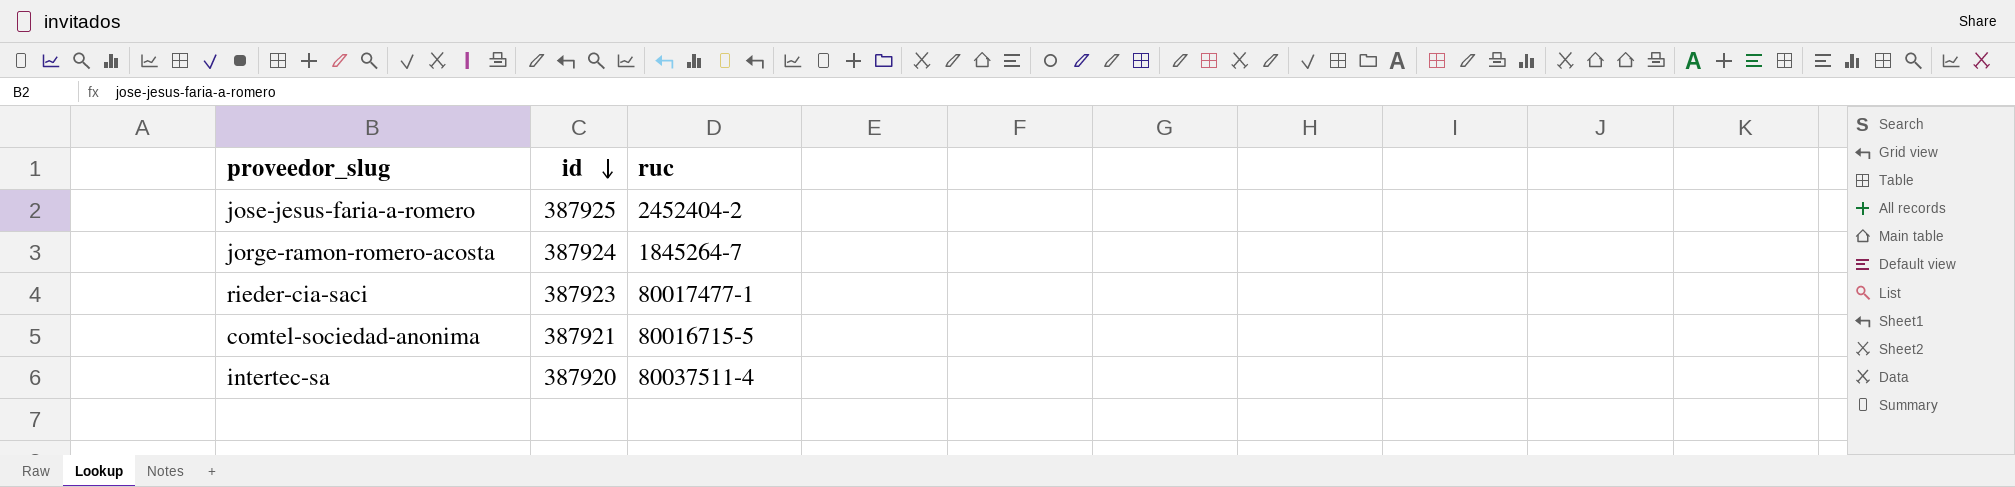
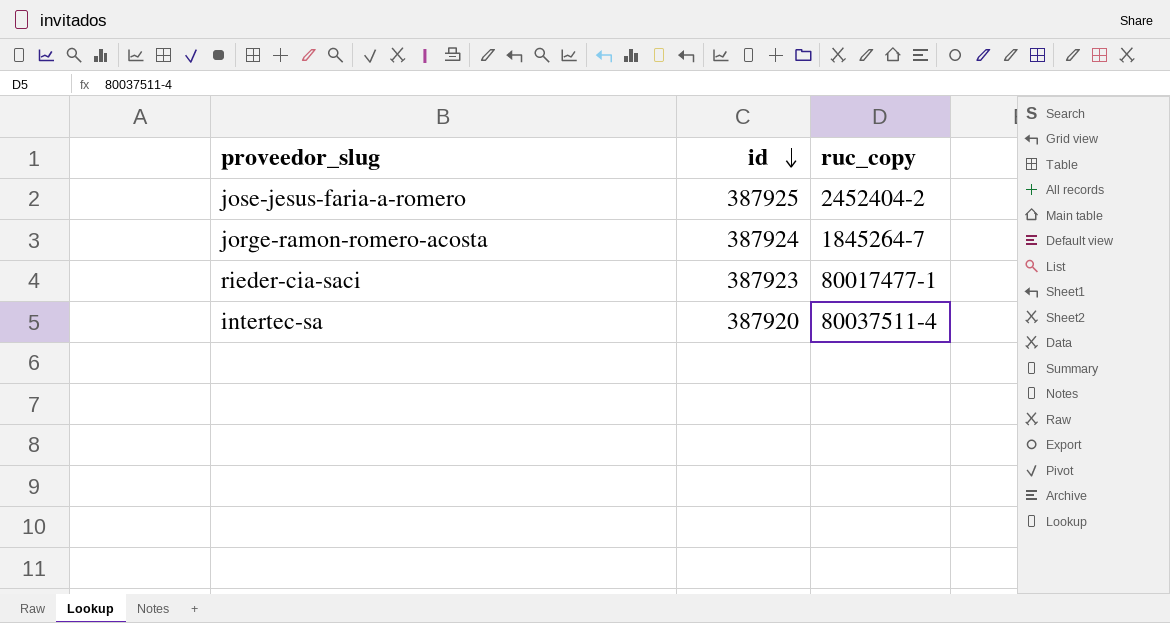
column name: ruc -> ruc_copy
row comtel-sociedad-anonima: 387921 | 80016715-5 -> none

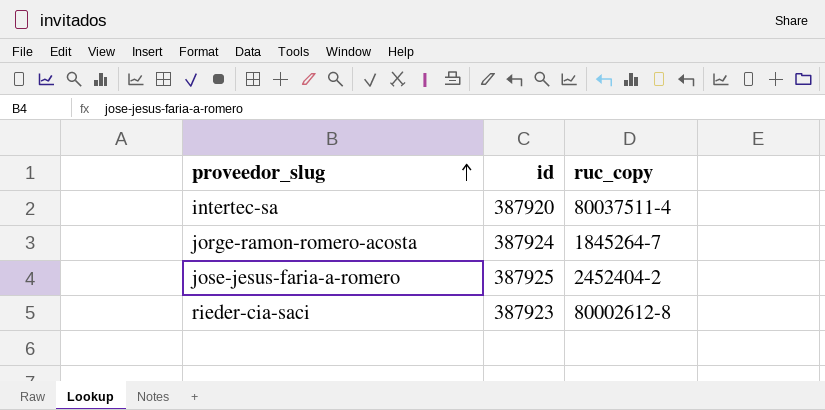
row order: id descending -> proveedor_slug ascending
rieder-cia-saci | ruc_copy: 80017477-1 -> 80002612-8

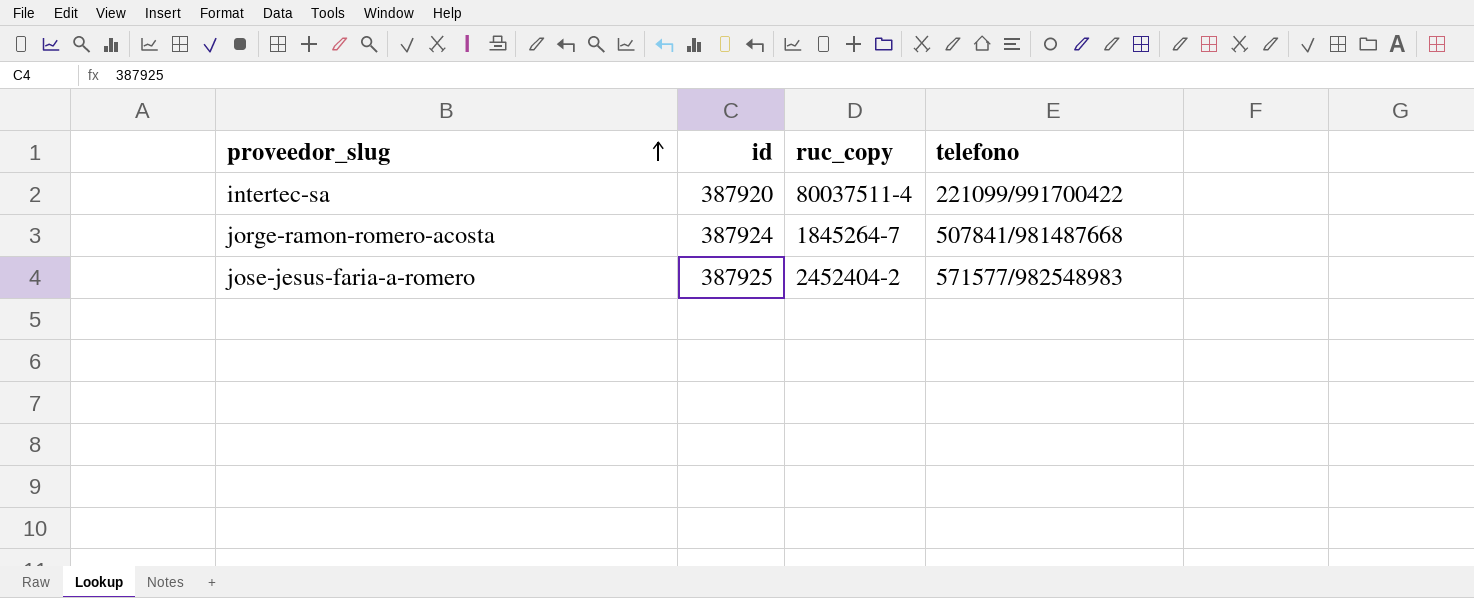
column telefono | position: none -> 4
row rieder-cia-saci: 387923 | 80002612-8 -> none

